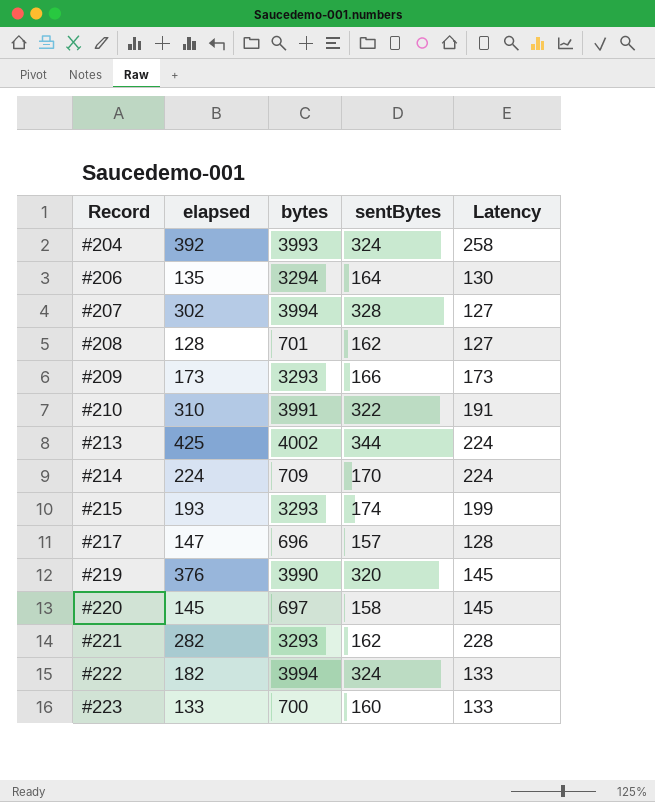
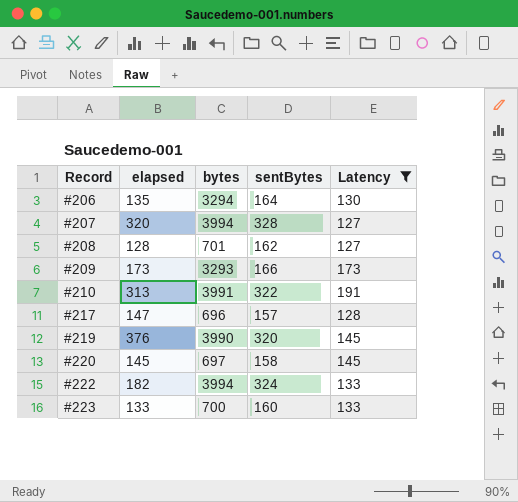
filter: none -> Latency <= 191
#207 | elapsed: 302 -> 320
#210 | elapsed: 310 -> 313

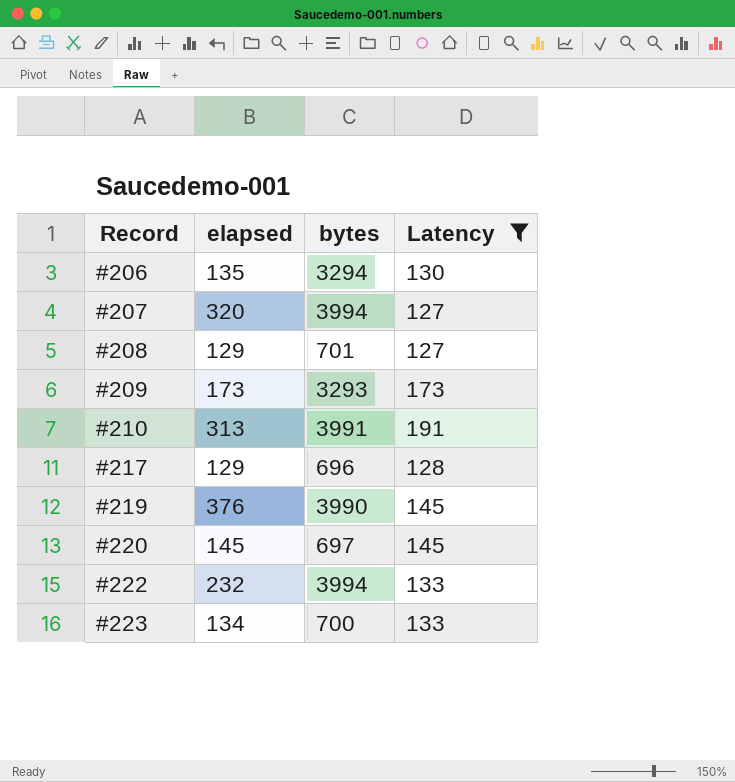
column sentBytes | position: 4 -> none
#208 | elapsed: 128 -> 129
#217 | elapsed: 147 -> 129
#222 | elapsed: 182 -> 232
#223 | elapsed: 133 -> 134

